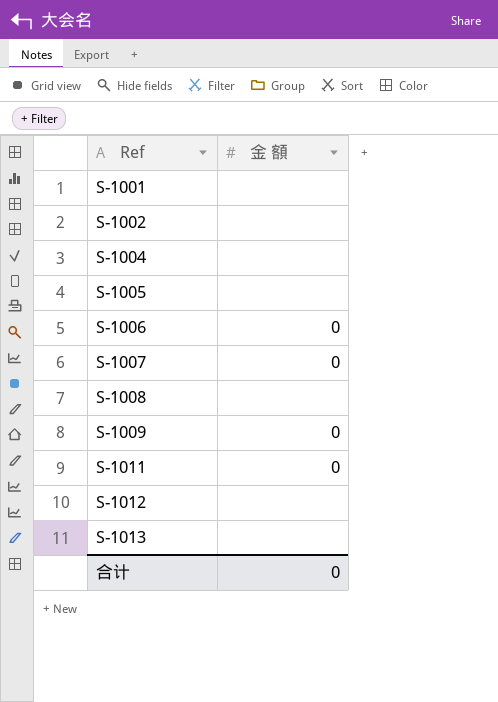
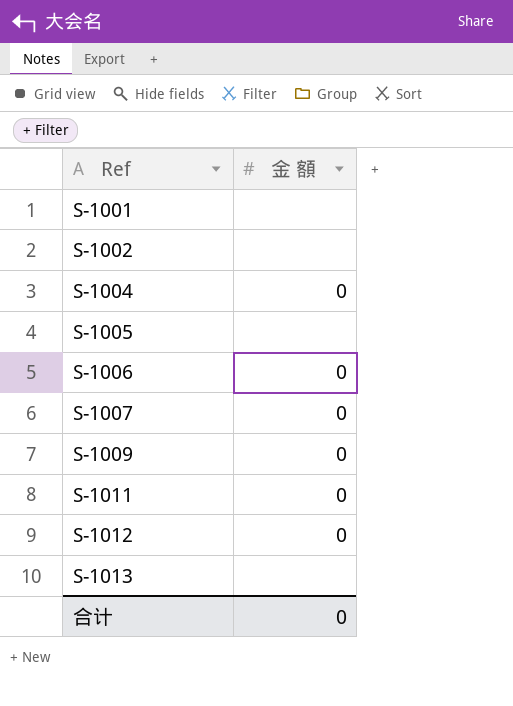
row S-1008: none -> none
S-1004 | 金 額: none -> 0
S-1012 | 金 額: none -> 0

